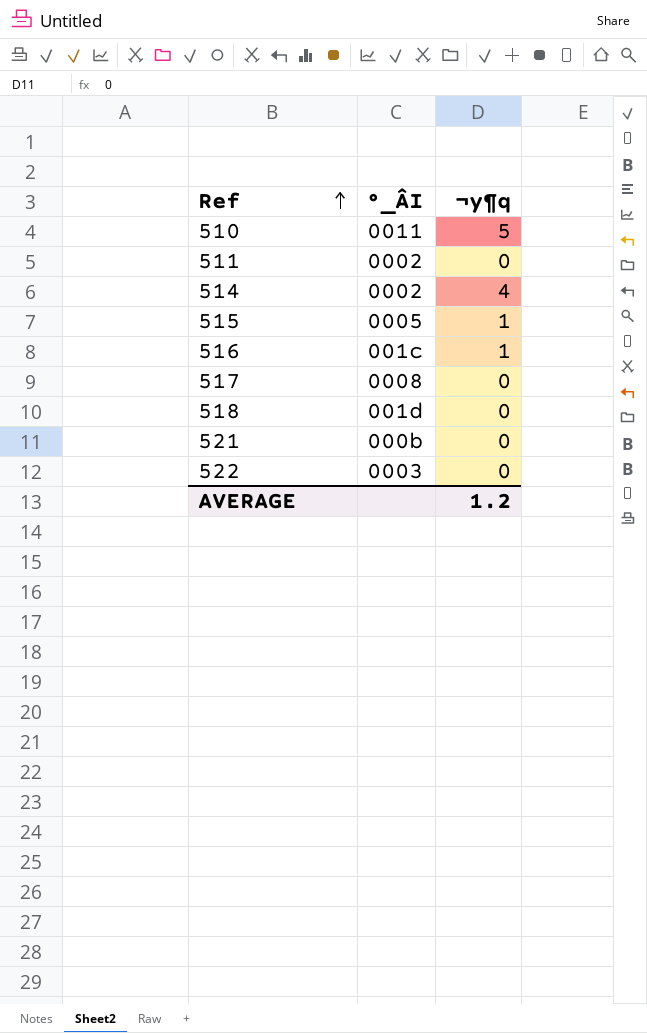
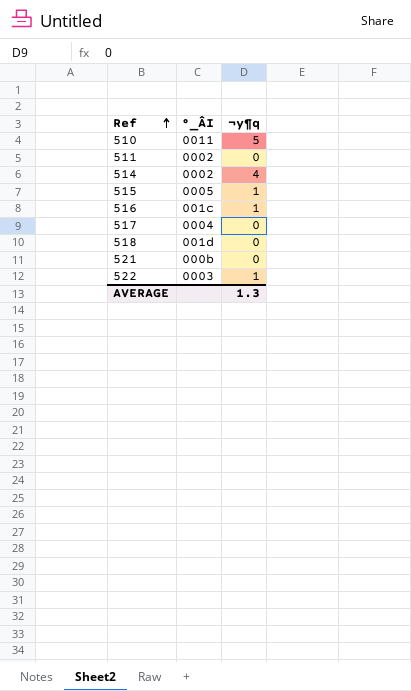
517 | °_ÂI: 0008 -> 0004
522 | ¬y¶q: 0 -> 1
AVERAGE | ¬y¶q: 1.2 -> 1.3

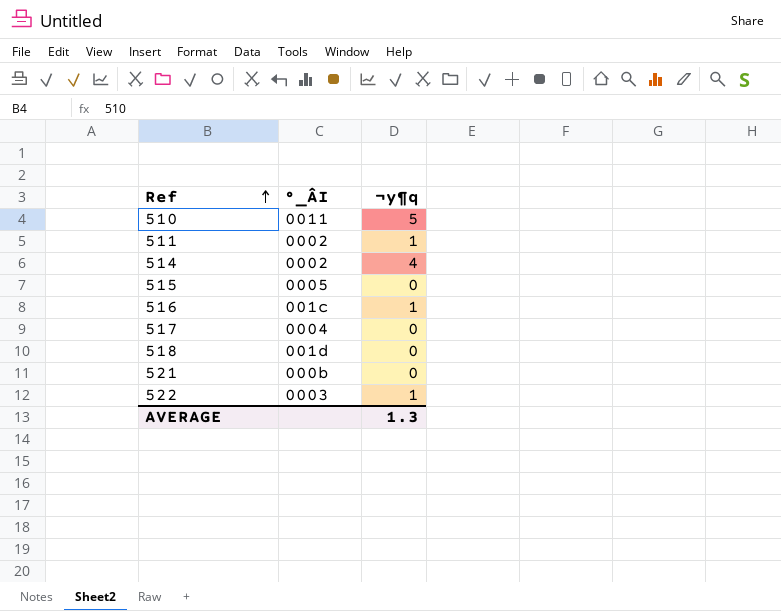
511 | ¬y¶q: 0 -> 1
515 | ¬y¶q: 1 -> 0

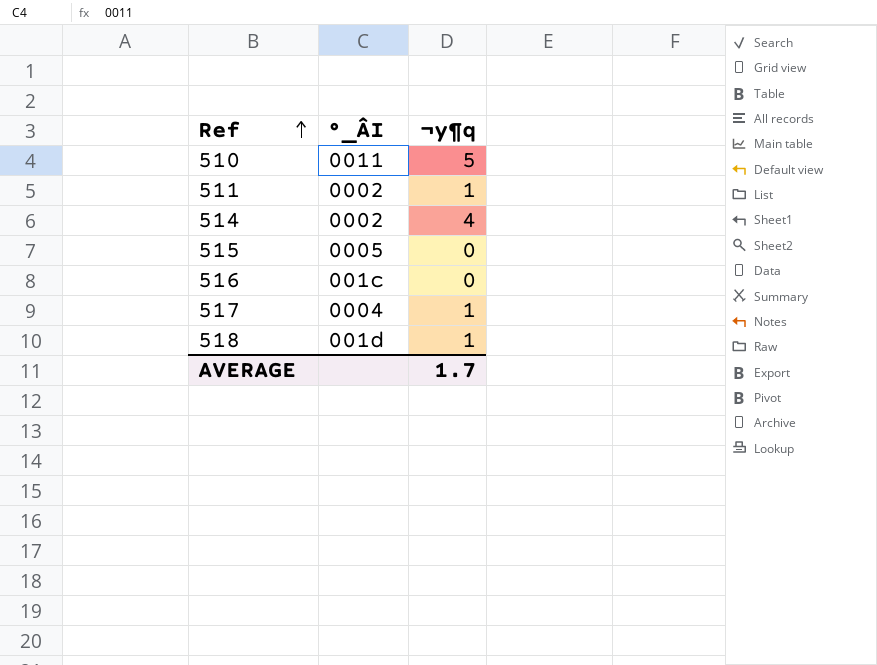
row 521: 000b | 0 -> none
row 522: 0003 | 1 -> none
516 | ¬y¶q: 1 -> 0
517 | ¬y¶q: 0 -> 1
518 | ¬y¶q: 0 -> 1
AVERAGE | ¬y¶q: 1.3 -> 1.7

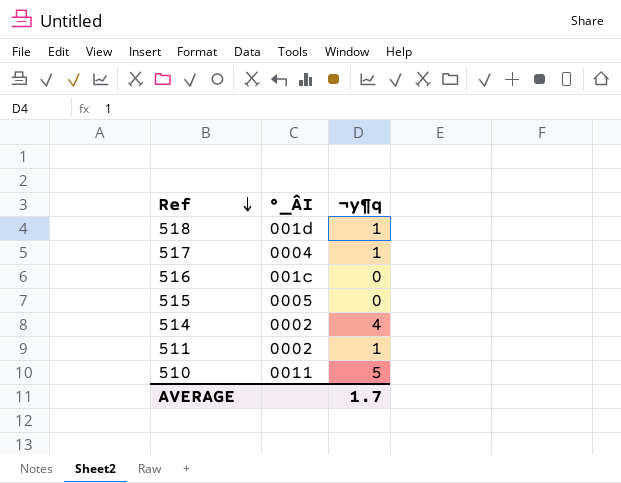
row order: Ref ascending -> Ref descending

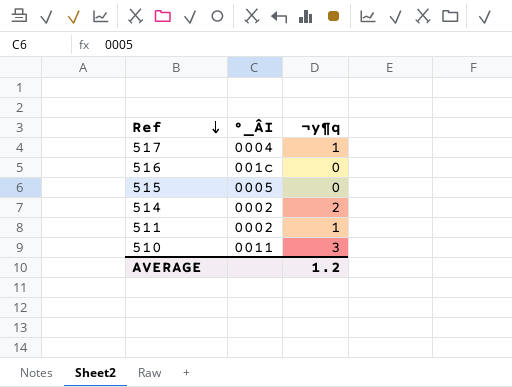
row 518: 001d | 1 -> none
514 | ¬y¶q: 4 -> 2
510 | ¬y¶q: 5 -> 3
AVERAGE | ¬y¶q: 1.7 -> 1.2

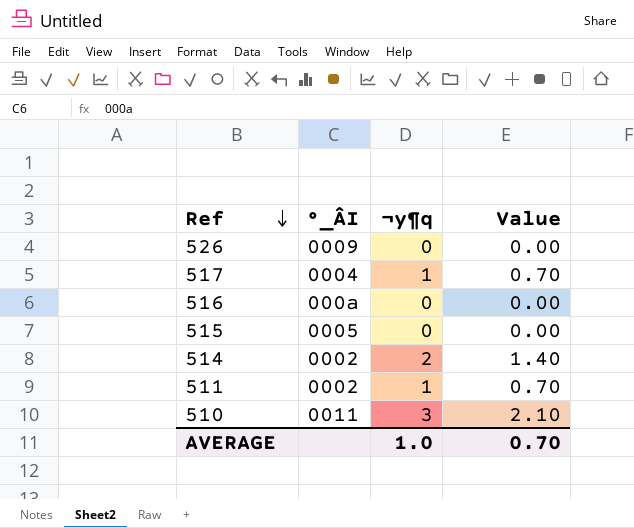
column Value | formula: none -> [¬y¶q] * 0.7
row 526: none -> 0009 | 0 | 0.00
516 | °_ÂI: 001c -> 000a
AVERAGE | ¬y¶q: 1.2 -> 1.0

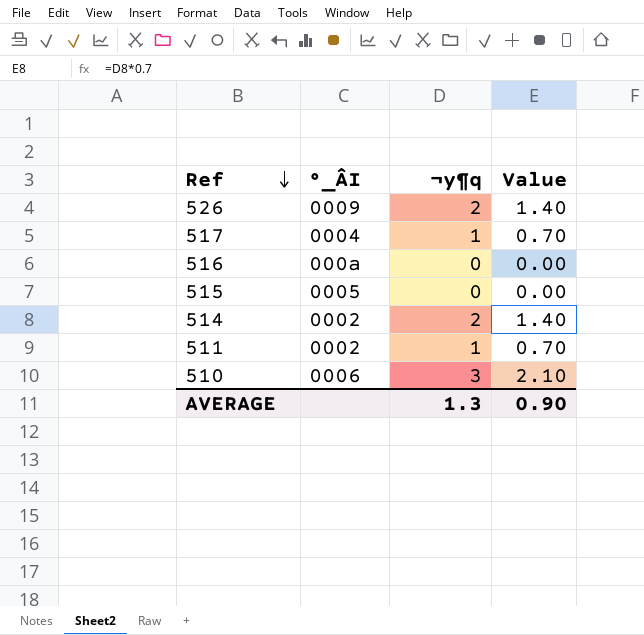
526 | ¬y¶q: 0 -> 2
526 | Value: 0.00 -> 1.40
510 | °_ÂI: 0011 -> 0006
AVERAGE | ¬y¶q: 1.0 -> 1.3
AVERAGE | Value: 0.70 -> 0.90

